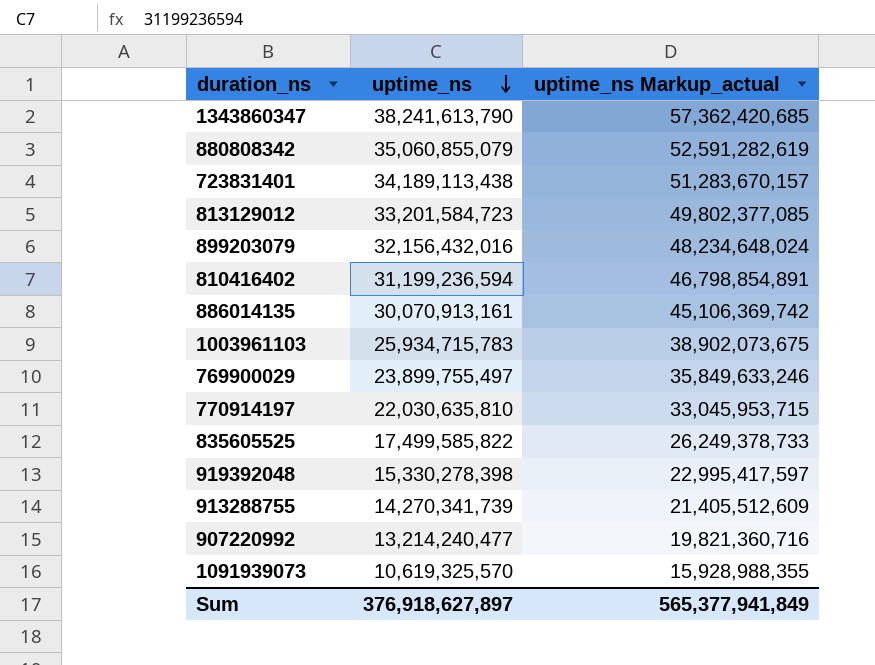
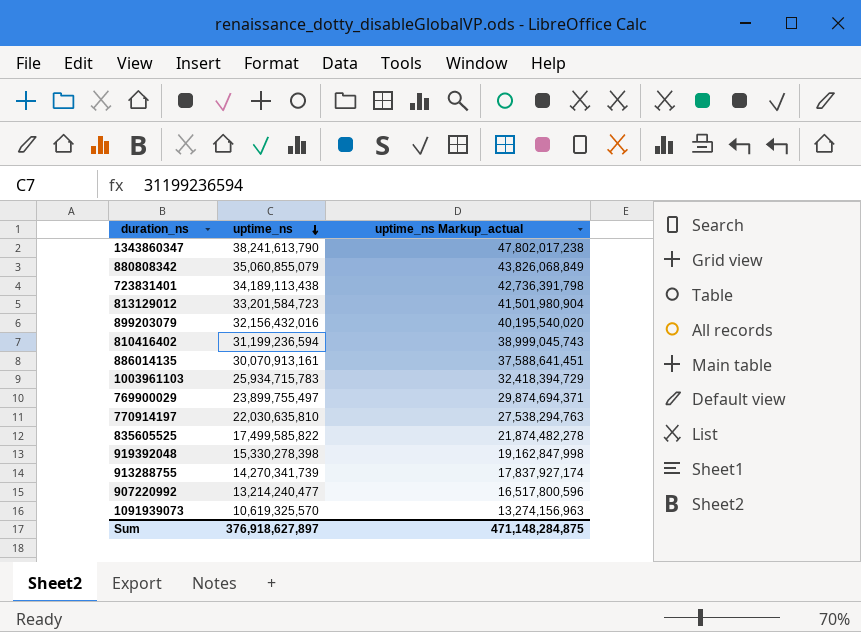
column uptime_ns Markup_actual | formula: [uptime_ns] * 1.5 -> [uptime_ns] * 1.25
Sum | uptime_ns Markup_actual: 565,377,941,849 -> 471,148,284,875

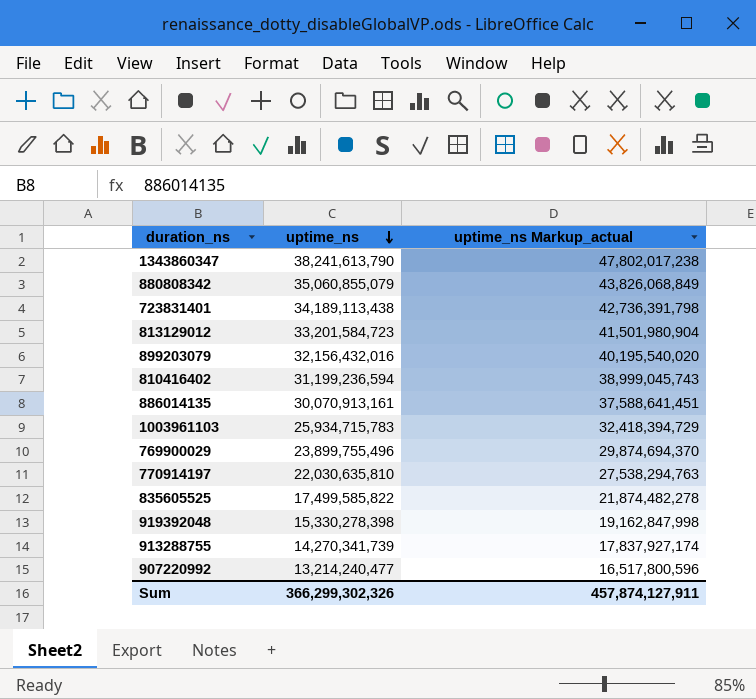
row 1091939073: 10,619,325,570 | 13,274,156,963 -> none
769900029 | uptime_ns: 23,899,755,497 -> 23,899,755,496
769900029 | uptime_ns Markup_actual: 29,874,694,371 -> 29,874,694,370
Sum | uptime_ns: 376,918,627,897 -> 366,299,302,326
Sum | uptime_ns Markup_actual: 471,148,284,875 -> 457,874,127,911

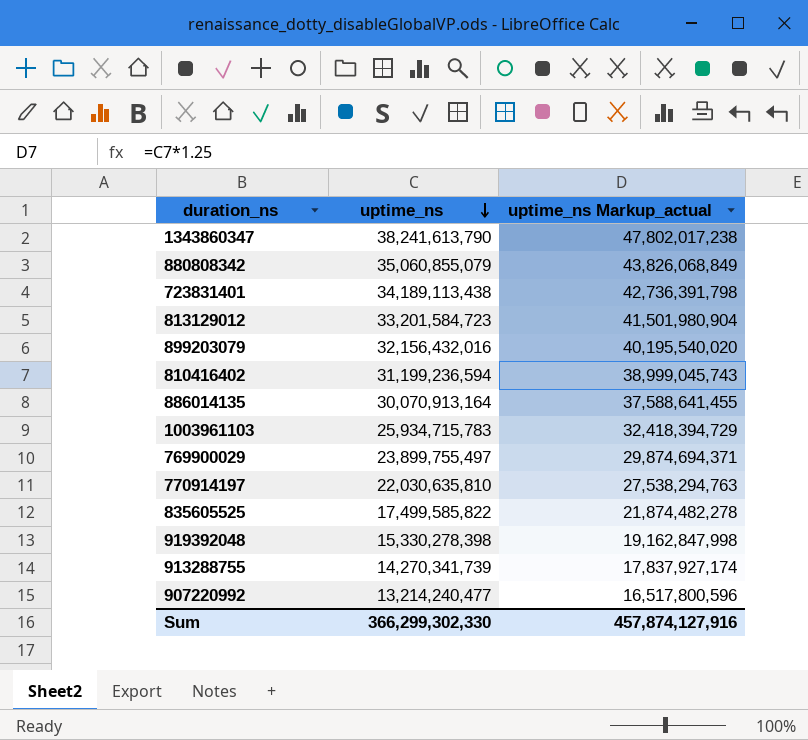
886014135 | uptime_ns: 30,070,913,161 -> 30,070,913,164
886014135 | uptime_ns Markup_actual: 37,588,641,451 -> 37,588,641,455
769900029 | uptime_ns: 23,899,755,496 -> 23,899,755,497
769900029 | uptime_ns Markup_actual: 29,874,694,370 -> 29,874,694,371
Sum | uptime_ns: 366,299,302,326 -> 366,299,302,330
Sum | uptime_ns Markup_actual: 457,874,127,911 -> 457,874,127,916

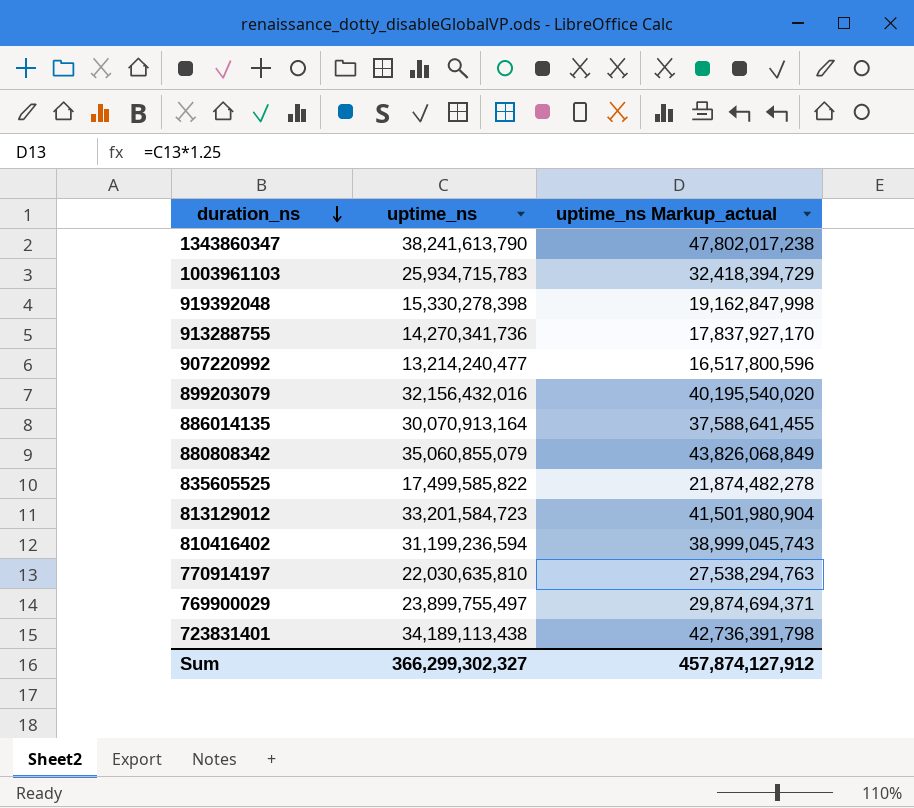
row order: uptime_ns descending -> duration_ns descending
913288755 | uptime_ns: 14,270,341,739 -> 14,270,341,736
913288755 | uptime_ns Markup_actual: 17,837,927,174 -> 17,837,927,170
Sum | uptime_ns: 366,299,302,330 -> 366,299,302,327
Sum | uptime_ns Markup_actual: 457,874,127,916 -> 457,874,127,912

